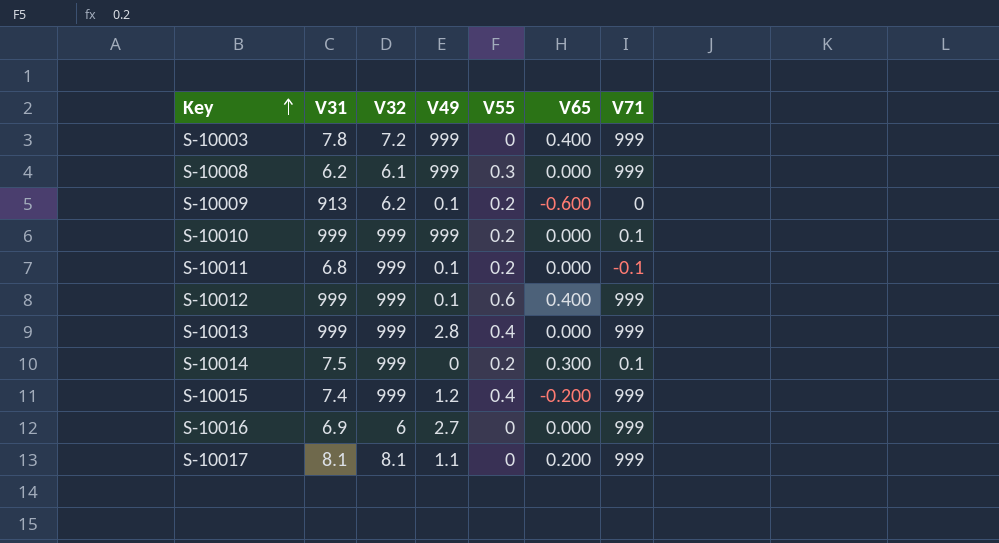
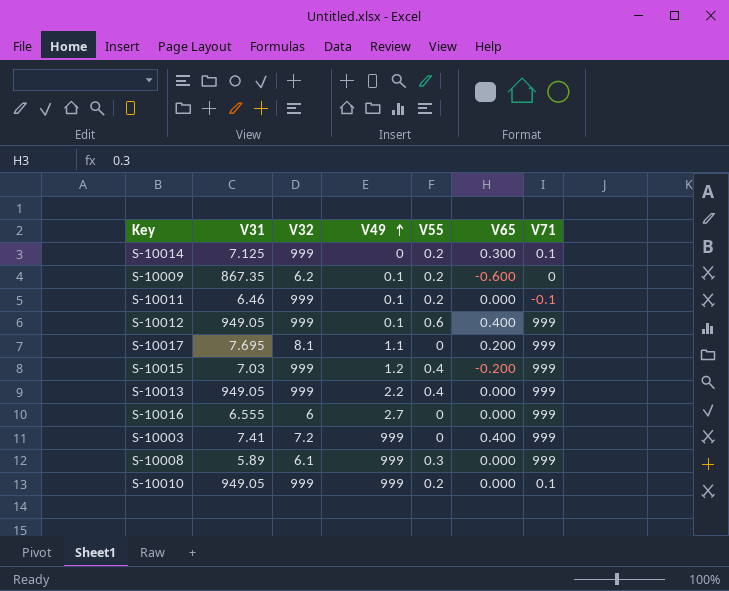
row order: Key ascending -> V49 ascending
S-10014 | V31: 7.5 -> 7.125
S-10009 | V31: 913 -> 867.35
S-10011 | V31: 6.8 -> 6.46
S-10012 | V31: 999 -> 949.05
S-10017 | V31: 8.1 -> 7.695
S-10015 | V31: 7.4 -> 7.03
S-10013 | V31: 999 -> 949.05
S-10013 | V49: 2.8 -> 2.2
S-10016 | V31: 6.9 -> 6.555
S-10003 | V31: 7.8 -> 7.41
S-10008 | V31: 6.2 -> 5.89
S-10010 | V31: 999 -> 949.05

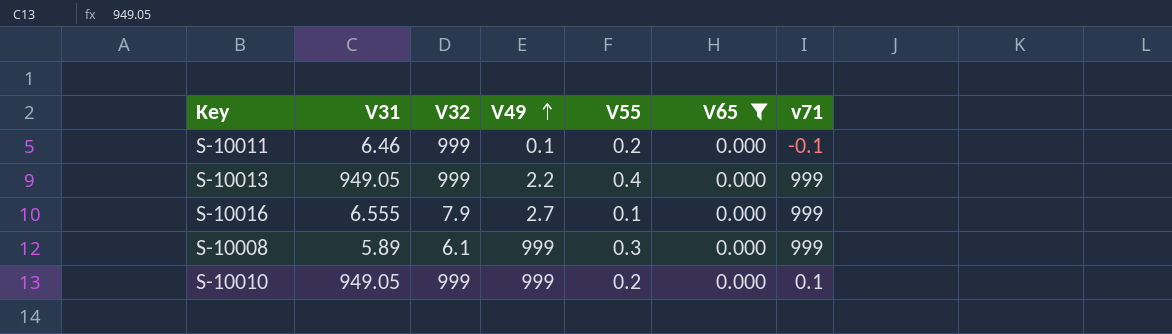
filter: none -> V65 = 0.000
column name: V71 -> v71
S-10016 | V32: 6 -> 7.9
S-10016 | V55: 0 -> 0.1

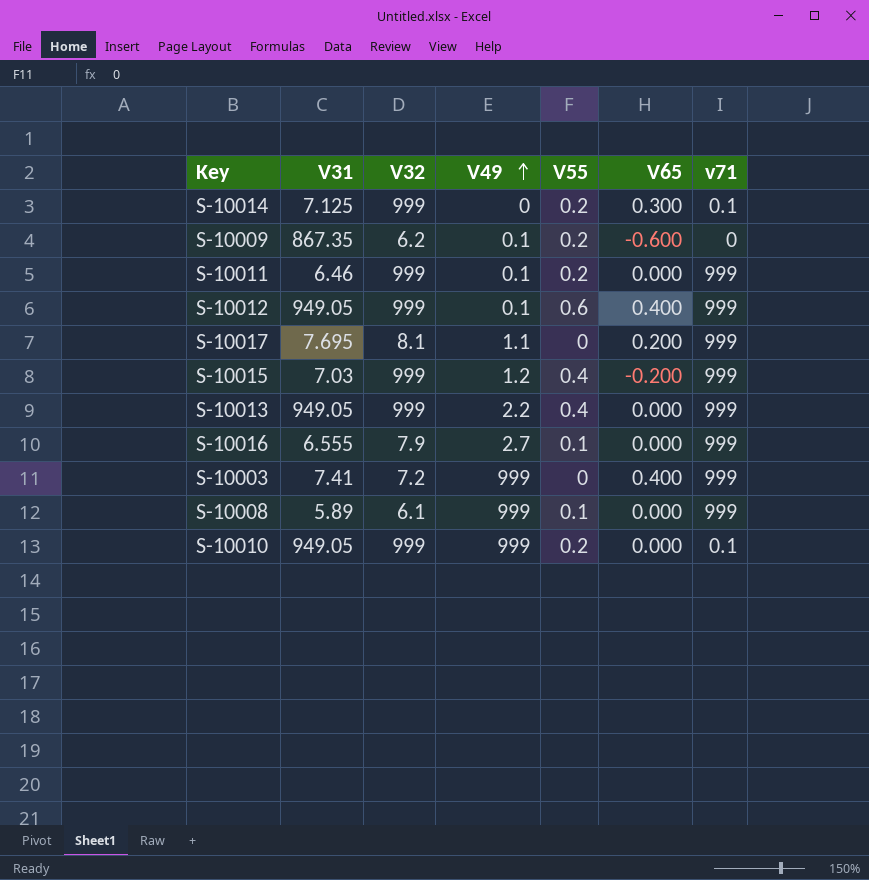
filter: V65 = 0.000 -> none
S-10011 | v71: -0.1 -> 999
S-10008 | V55: 0.3 -> 0.1

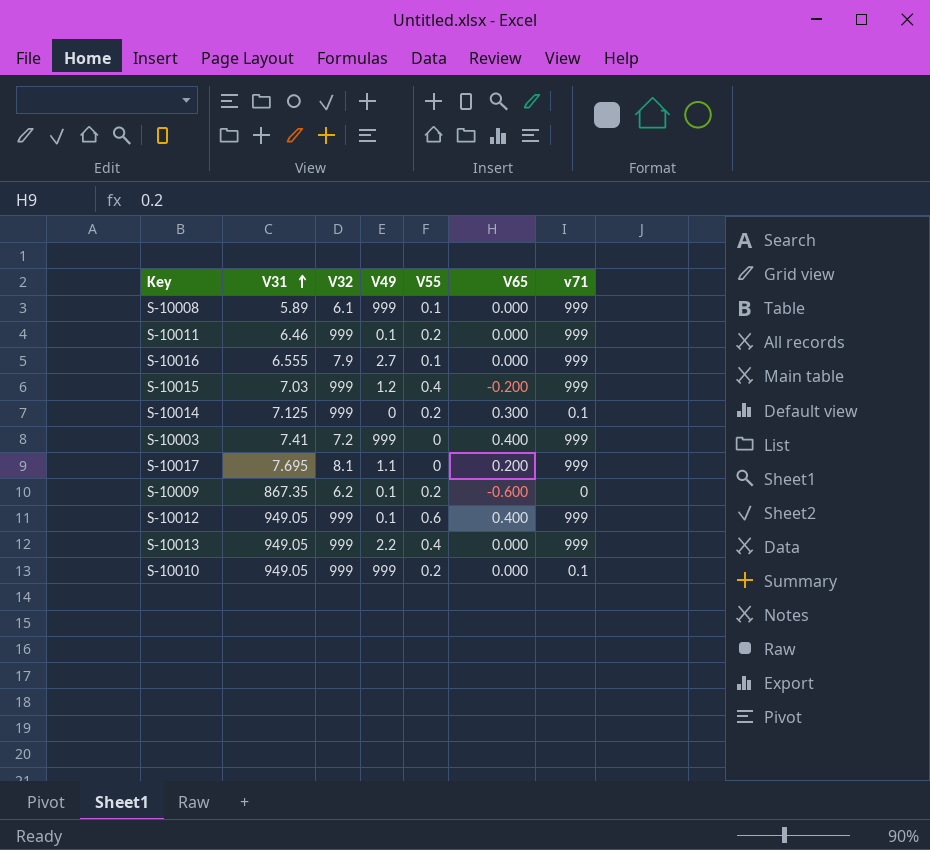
row order: V49 ascending -> V31 ascending

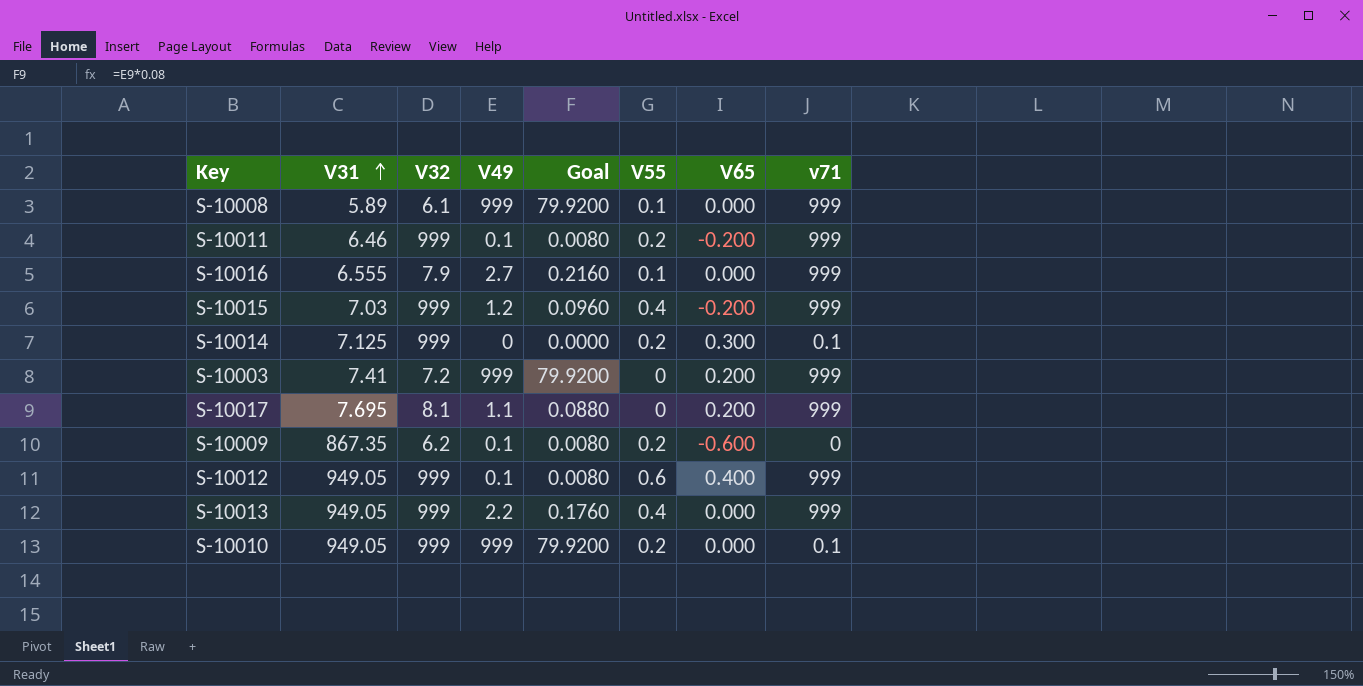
column Goal | formula: none -> [V49] * 0.08
S-10011 | V65: 0.000 -> -0.200
S-10003 | V65: 0.400 -> 0.200

